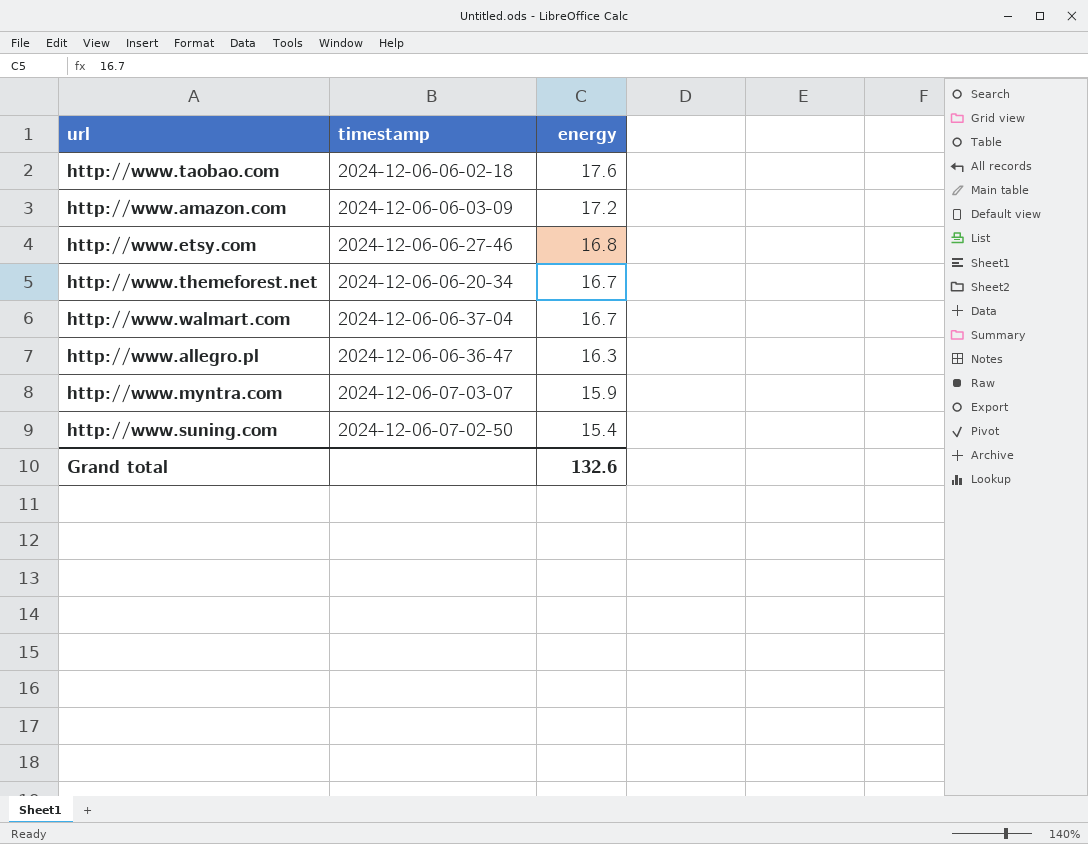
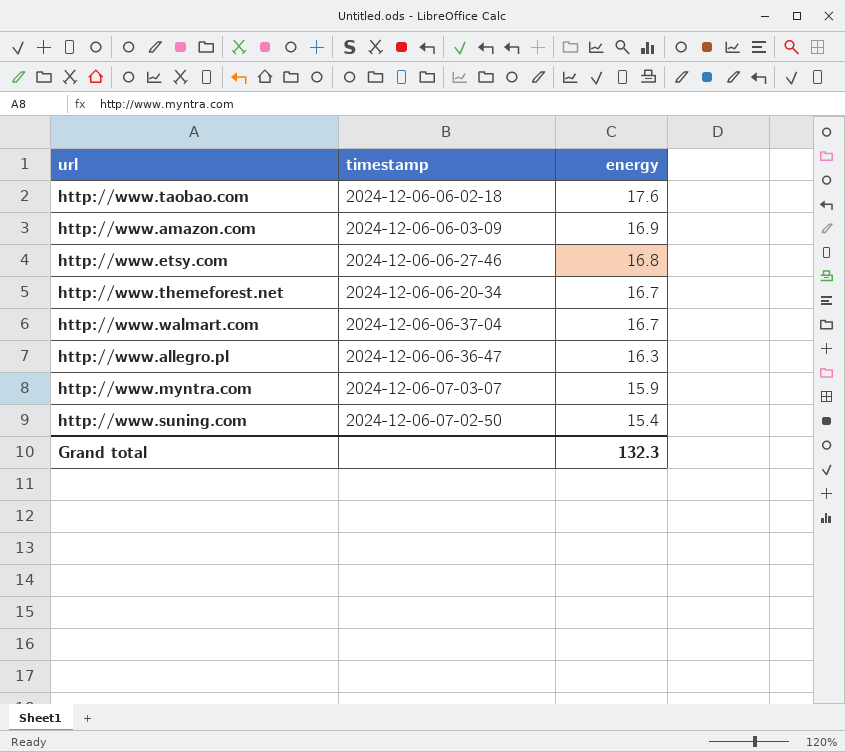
http://www.amazon.com | energy: 17.2 -> 16.9
Grand total | energy: 132.6 -> 132.3

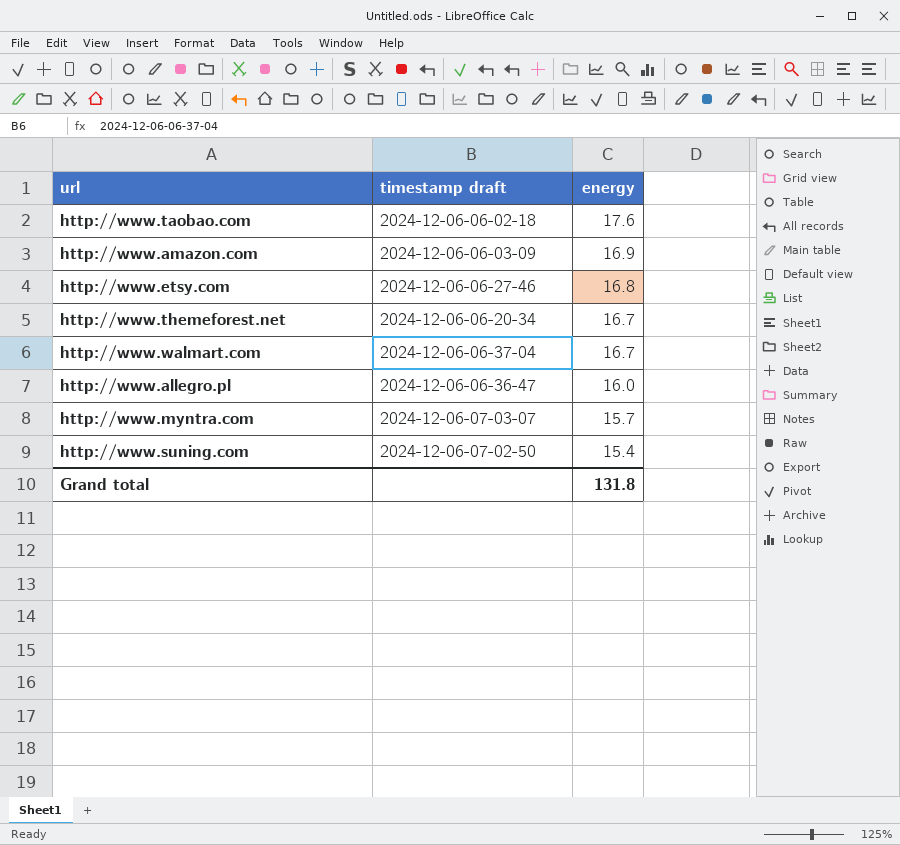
column name: timestamp -> timestamp draft
http://www.allegro.pl | energy: 16.3 -> 16.0
http://www.myntra.com | energy: 15.9 -> 15.7
Grand total | energy: 132.3 -> 131.8

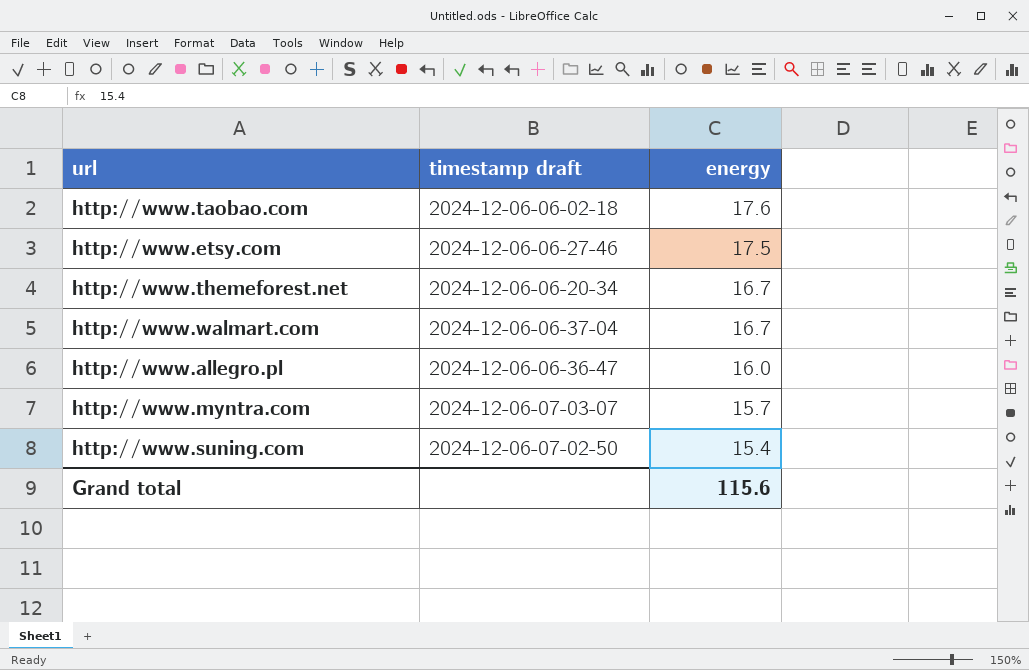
row http://www.amazon.com: 2024-12-06-06-03-09 | 16.9 -> none
http://www.etsy.com | energy: 16.8 -> 17.5
Grand total | energy: 131.8 -> 115.6

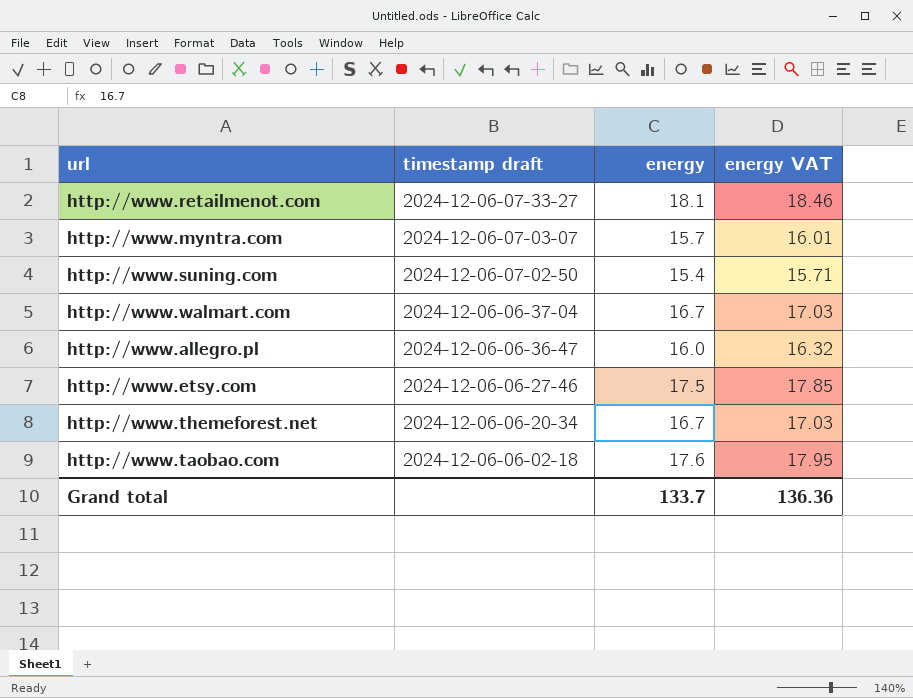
row order: energy descending -> timestamp draft descending
column energy VAT | formula: none -> [energy] * 1.02
row http://www.retailmenot.com: none -> 2024-12-06-07-33-27 | 18.1 | 18.46
Grand total | energy: 115.6 -> 133.7

